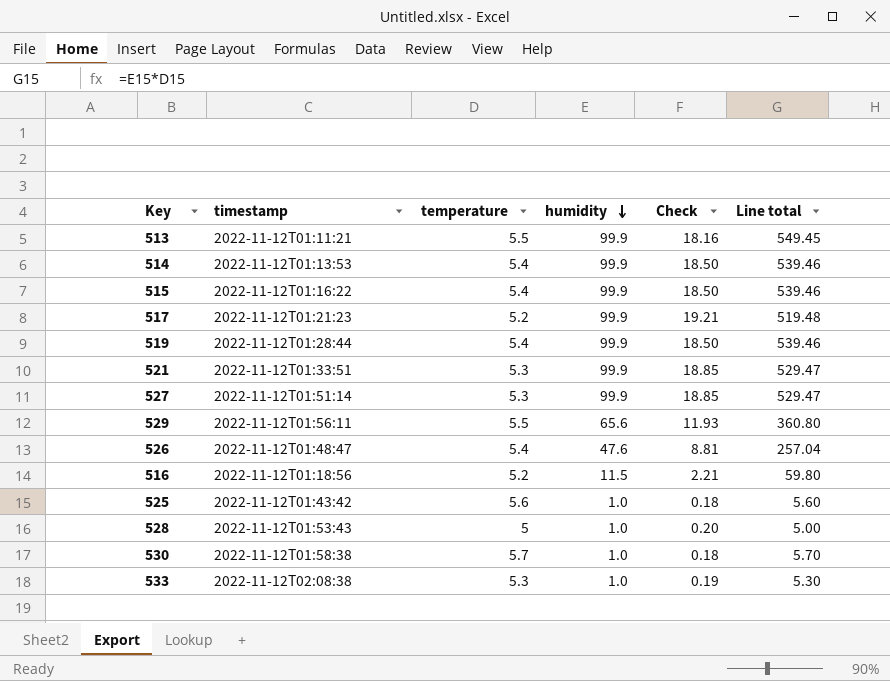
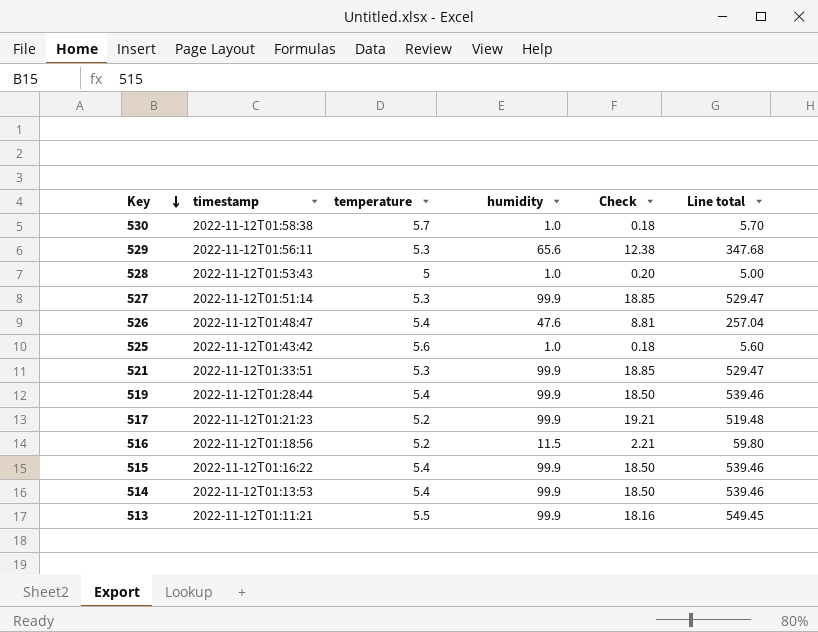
row order: humidity descending -> Key descending
row 533: 2022-11-12T02:08:38 | 5.3 | 1.0 | 0.19 | 5.30 -> none
529 | temperature: 5.5 -> 5.3
529 | Check: 11.93 -> 12.38
529 | Line total: 360.80 -> 347.68

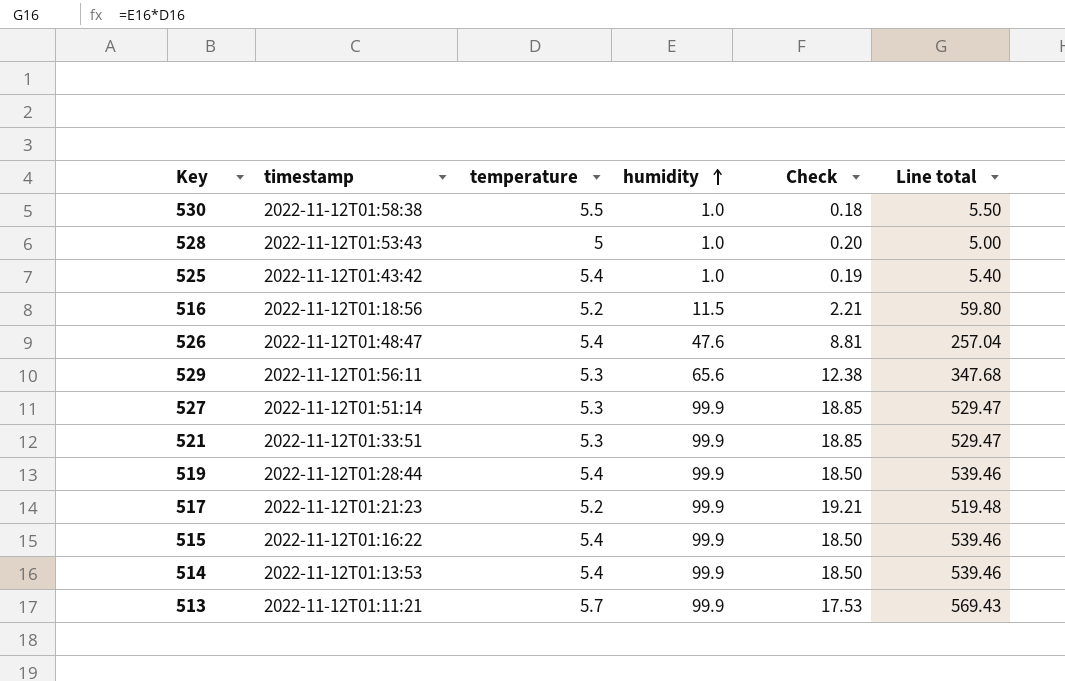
row order: Key descending -> humidity ascending
530 | temperature: 5.7 -> 5.5
530 | Line total: 5.70 -> 5.50
525 | temperature: 5.6 -> 5.4
525 | Check: 0.18 -> 0.19
525 | Line total: 5.60 -> 5.40
513 | temperature: 5.5 -> 5.7
513 | Check: 18.16 -> 17.53
513 | Line total: 549.45 -> 569.43

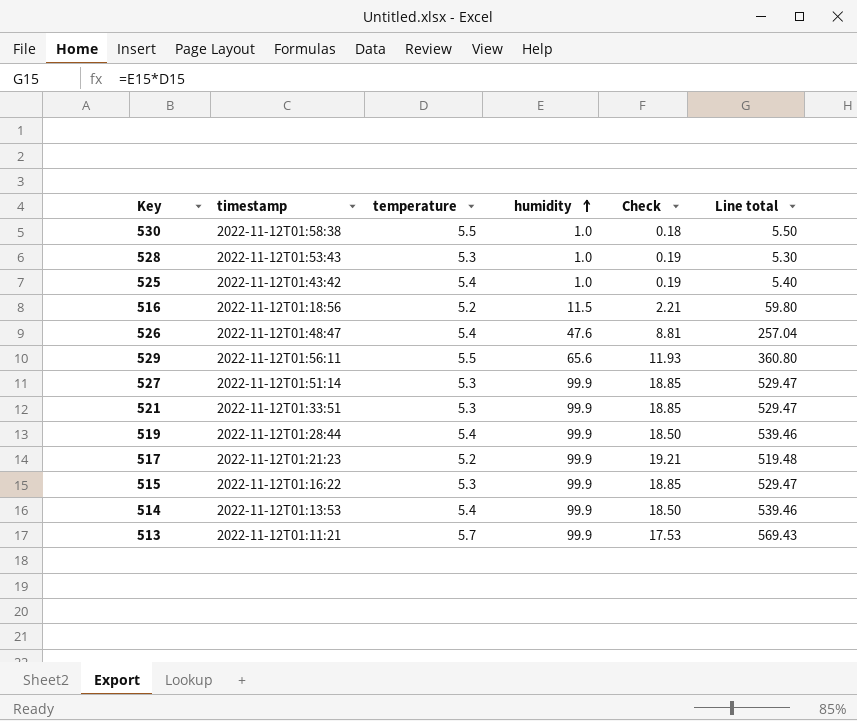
528 | temperature: 5 -> 5.3
528 | Check: 0.20 -> 0.19
528 | Line total: 5.00 -> 5.30
529 | temperature: 5.3 -> 5.5
529 | Check: 12.38 -> 11.93
529 | Line total: 347.68 -> 360.80
515 | temperature: 5.4 -> 5.3
515 | Check: 18.50 -> 18.85
515 | Line total: 539.46 -> 529.47

